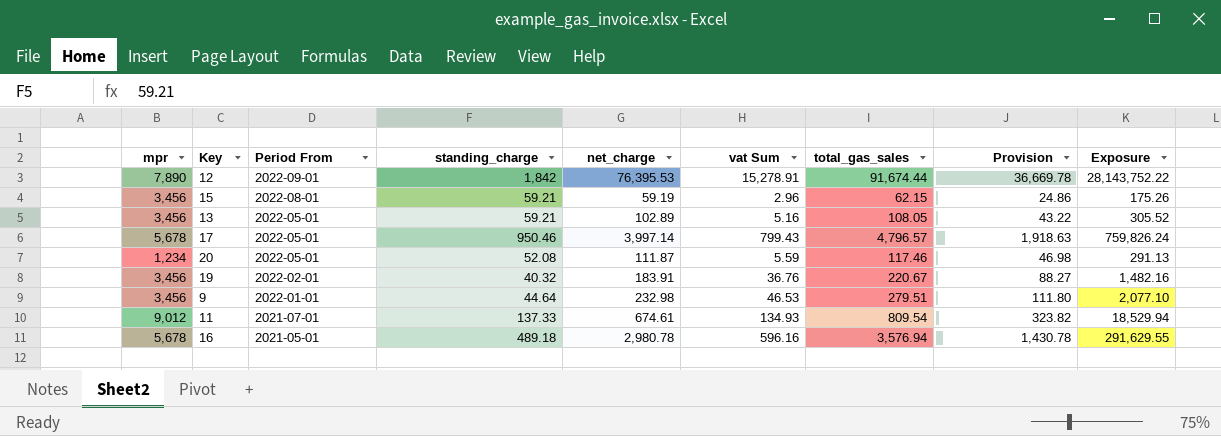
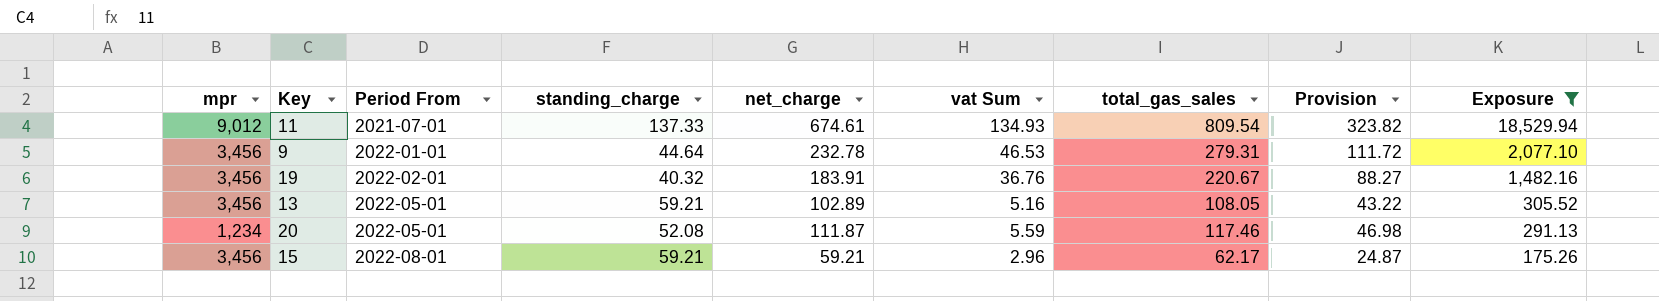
filter: none -> Exposure <= 18,529.94
row order: Period From descending -> Period From ascending
9 | net_charge: 232.98 -> 232.78
9 | total_gas_sales: 279.51 -> 279.31
9 | Provision: 111.80 -> 111.72
15 | net_charge: 59.19 -> 59.21
15 | total_gas_sales: 62.15 -> 62.17
15 | Provision: 24.86 -> 24.87

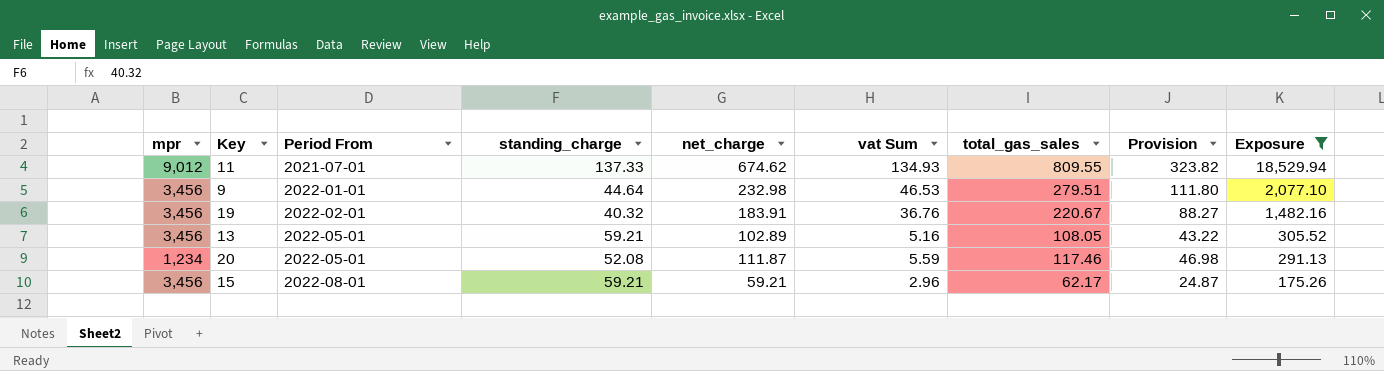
11 | net_charge: 674.61 -> 674.62
11 | total_gas_sales: 809.54 -> 809.55
9 | net_charge: 232.78 -> 232.98
9 | total_gas_sales: 279.31 -> 279.51
9 | Provision: 111.72 -> 111.80

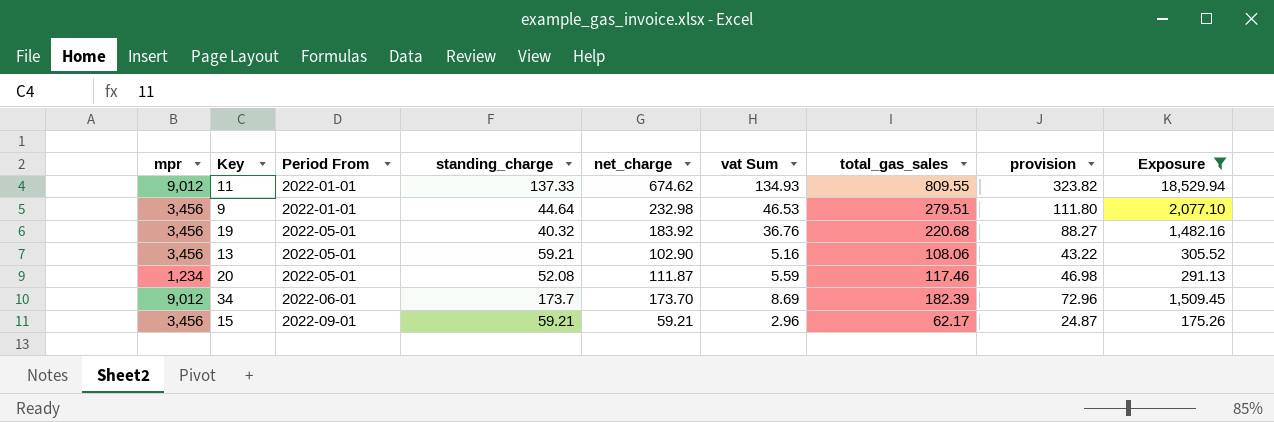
column name: Provision -> provision
11 | Period From: 2021-07-01 -> 2022-01-01
19 | Period From: 2022-02-01 -> 2022-05-01
19 | net_charge: 183.91 -> 183.92
19 | total_gas_sales: 220.67 -> 220.68
13 | net_charge: 102.89 -> 102.90
13 | total_gas_sales: 108.05 -> 108.06
row 34: none -> 9,012 | 2022-06-01 | 173.7 | 173.70 | 8.69 | 182.39 | 72.96 | 1,509.45
15 | Period From: 2022-08-01 -> 2022-09-01

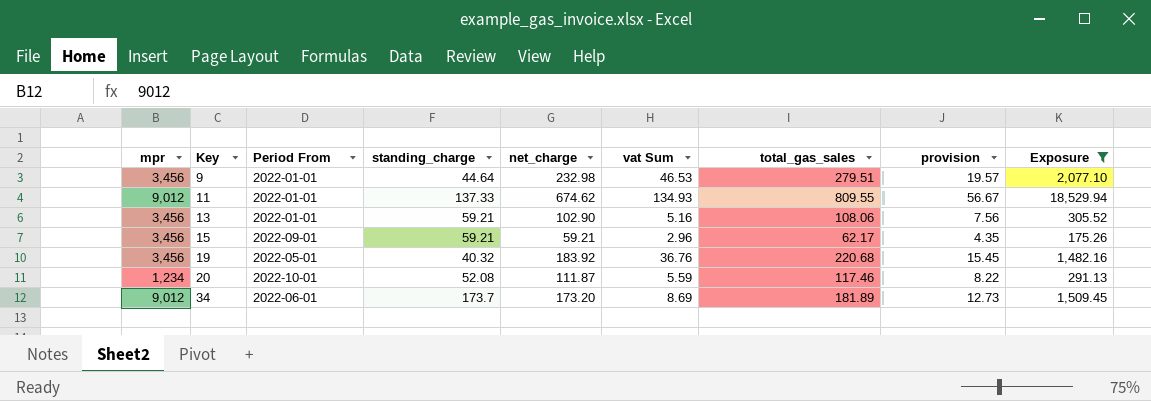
row order: Period From ascending -> Key ascending
column provision | formula: [total_gas_sales] * 0.4 -> [total_gas_sales] * 0.07
13 | Period From: 2022-05-01 -> 2022-01-01
20 | Period From: 2022-05-01 -> 2022-10-01
34 | net_charge: 173.70 -> 173.20
34 | total_gas_sales: 182.39 -> 181.89

